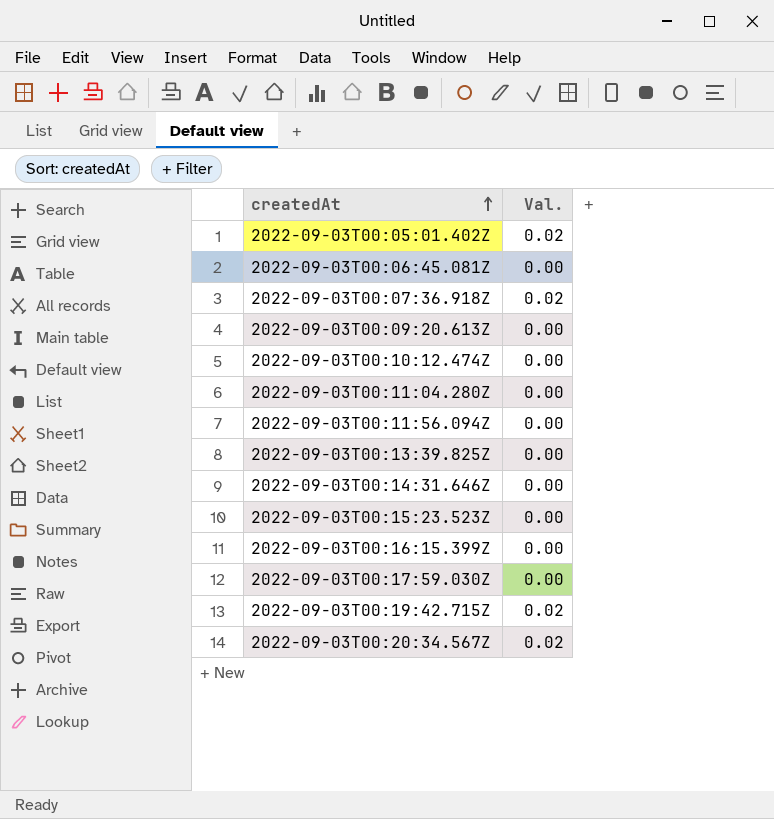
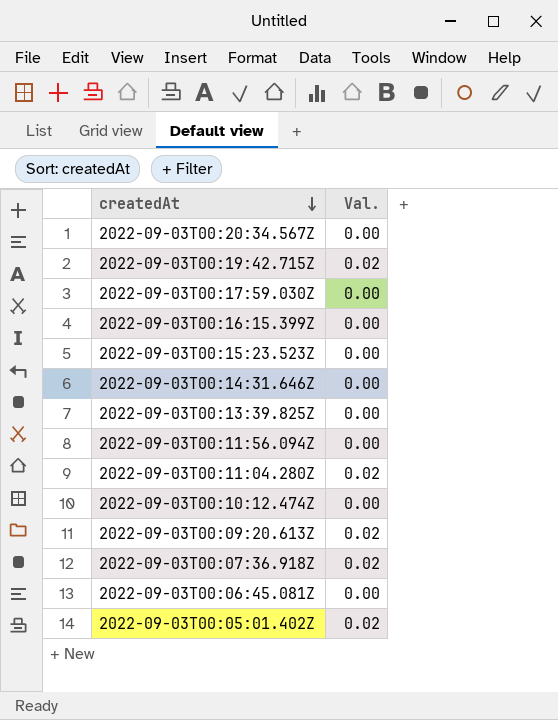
row order: createdAt ascending -> createdAt descending
2022-09-03T00:20:34.567Z | Val.: 0.02 -> 0.00
2022-09-03T00:11:04.280Z | Val.: 0.00 -> 0.02
2022-09-03T00:09:20.613Z | Val.: 0.00 -> 0.02

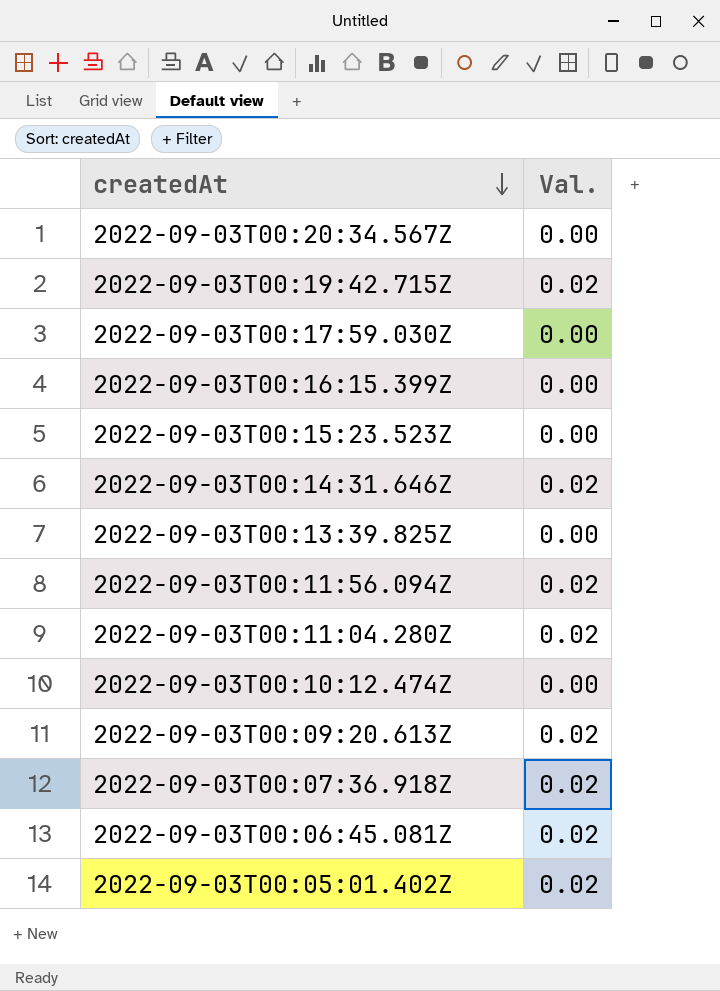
2022-09-03T00:14:31.646Z | Val.: 0.00 -> 0.02
2022-09-03T00:11:56.094Z | Val.: 0.00 -> 0.02
2022-09-03T00:06:45.081Z | Val.: 0.00 -> 0.02

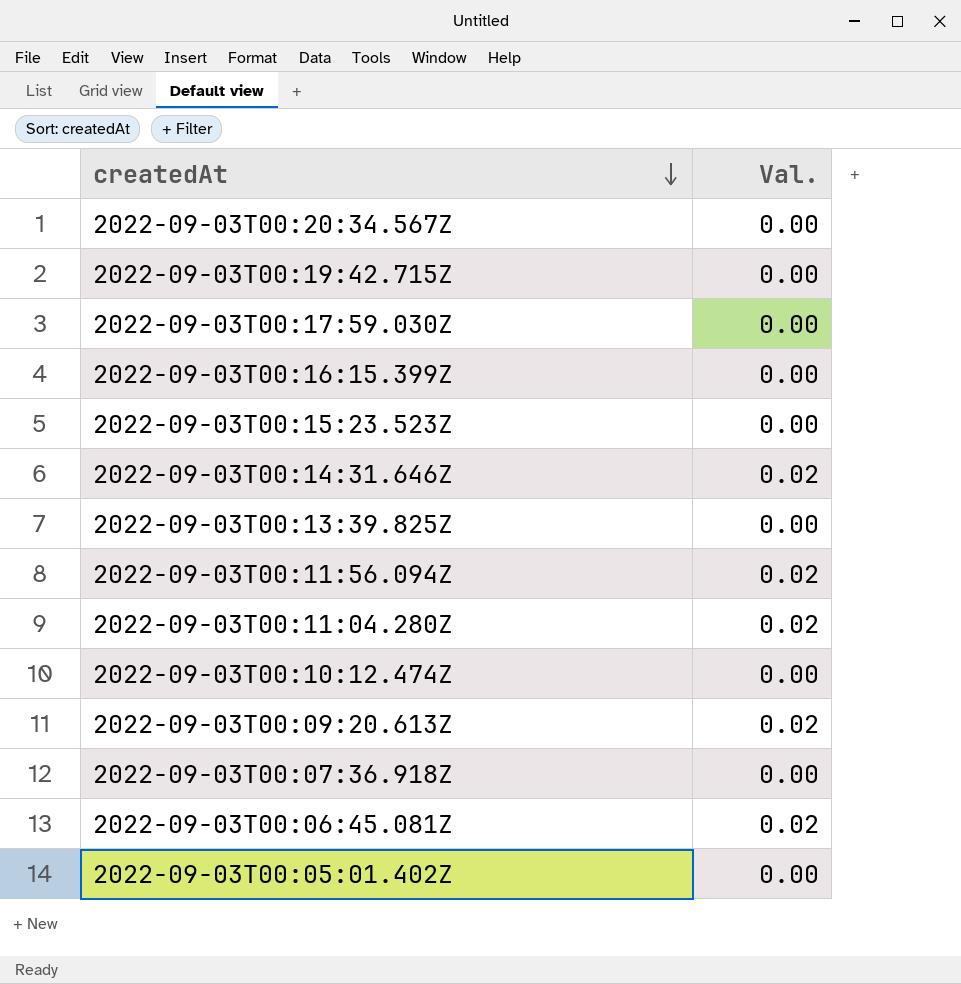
2022-09-03T00:19:42.715Z | Val.: 0.02 -> 0.00
2022-09-03T00:07:36.918Z | Val.: 0.02 -> 0.00
2022-09-03T00:05:01.402Z | Val.: 0.02 -> 0.00

